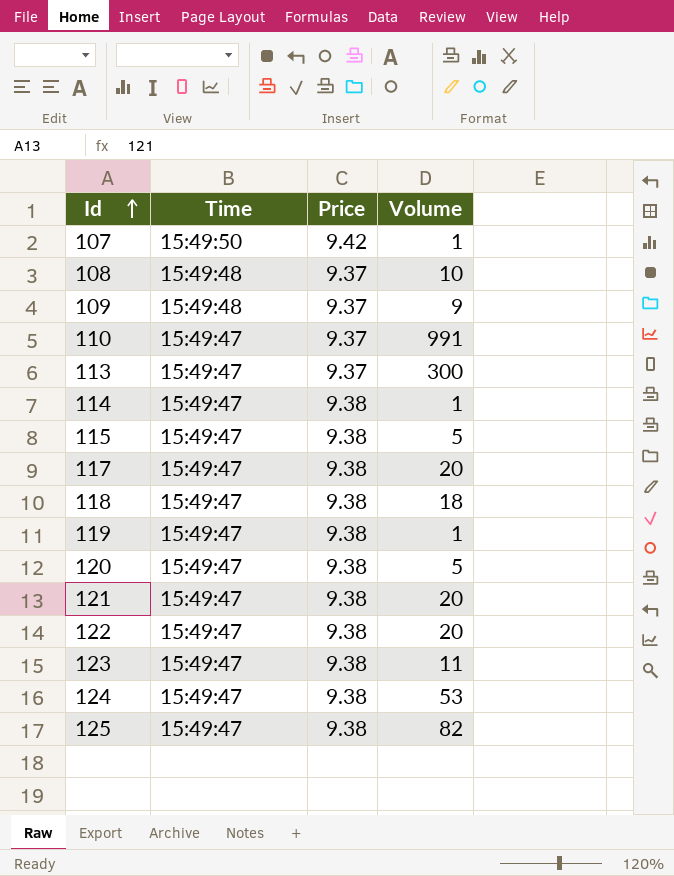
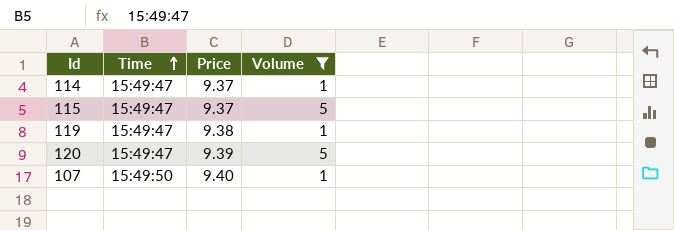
filter: none -> Volume <= 5
row order: Id ascending -> Time ascending
114 | Price: 9.38 -> 9.37
115 | Price: 9.38 -> 9.37
120 | Price: 9.38 -> 9.39
107 | Price: 9.42 -> 9.40

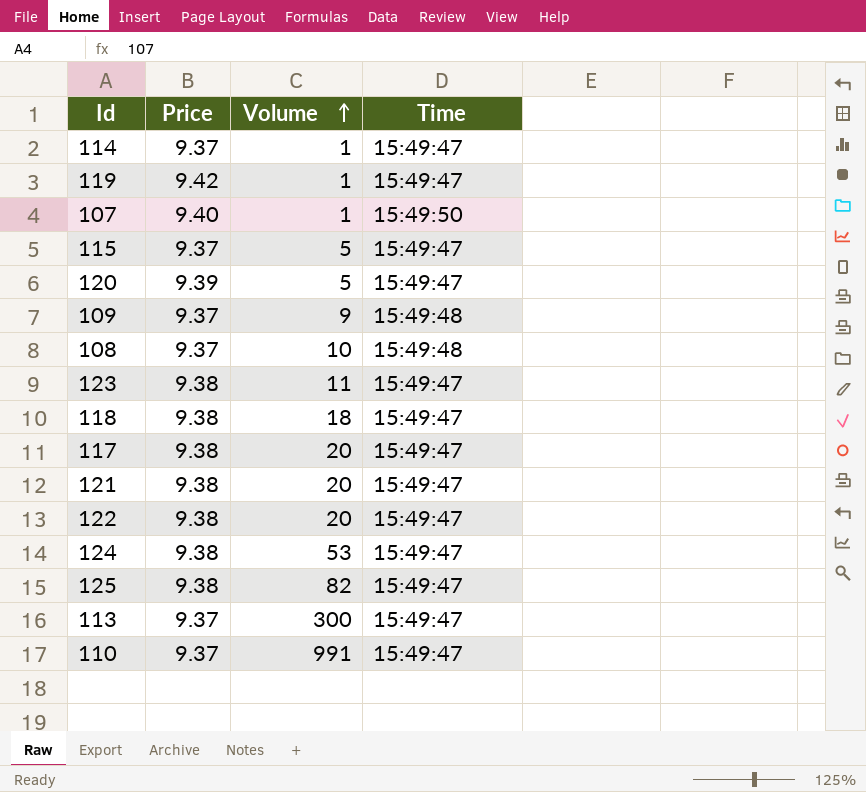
filter: Volume <= 5 -> none
row order: Time ascending -> Volume ascending
column Time | position: 2 -> 4
119 | Price: 9.38 -> 9.42

